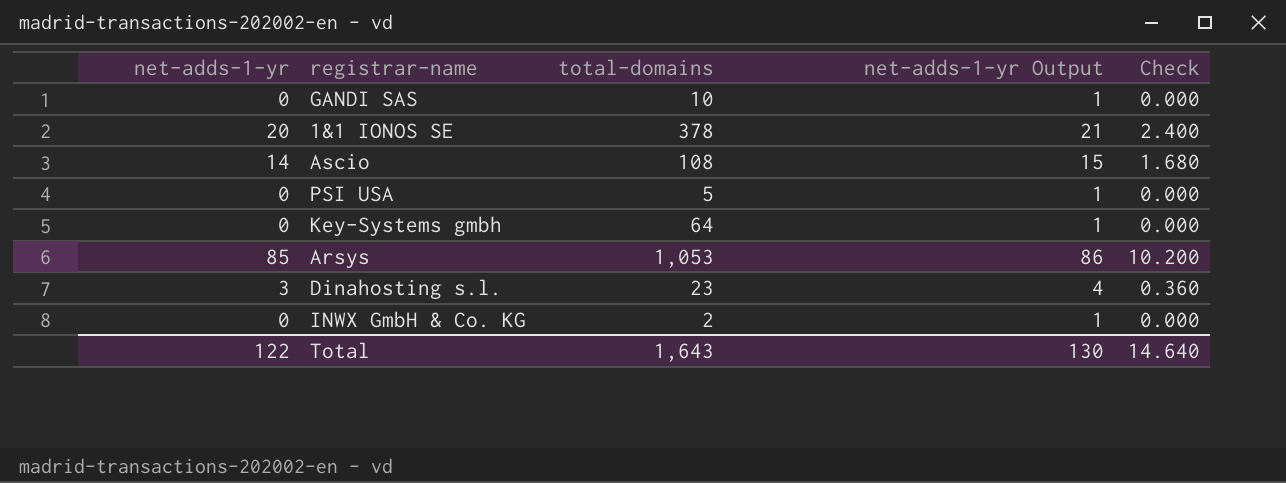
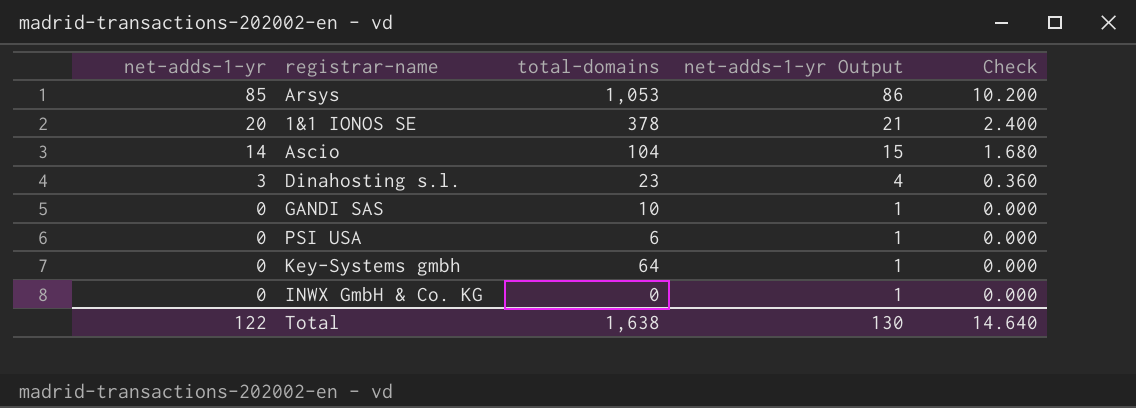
row order: none -> net-adds-1-yr descending
Ascio | total-domains: 108 -> 104
PSI USA | total-domains: 5 -> 6
INWX GmbH & Co. KG | total-domains: 2 -> 0
Total | total-domains: 1,643 -> 1,638

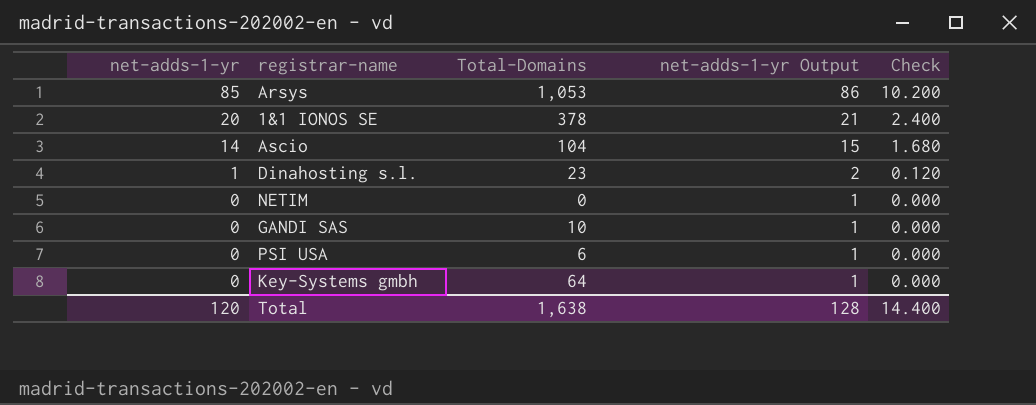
column name: total-domains -> Total-Domains
row INWX GmbH & Co. KG: 0 | 0 | 1 | 0.000 -> none
Dinahosting s.l. | net-adds-1-yr: 3 -> 1
Dinahosting s.l. | net-adds-1-yr Output: 4 -> 2
Dinahosting s.l. | Check: 0.360 -> 0.120
row NETIM: none -> 0 | 0 | 1 | 0.000
Total | net-adds-1-yr: 122 -> 120
Total | net-adds-1-yr Output: 130 -> 128
Total | Check: 14.640 -> 14.400

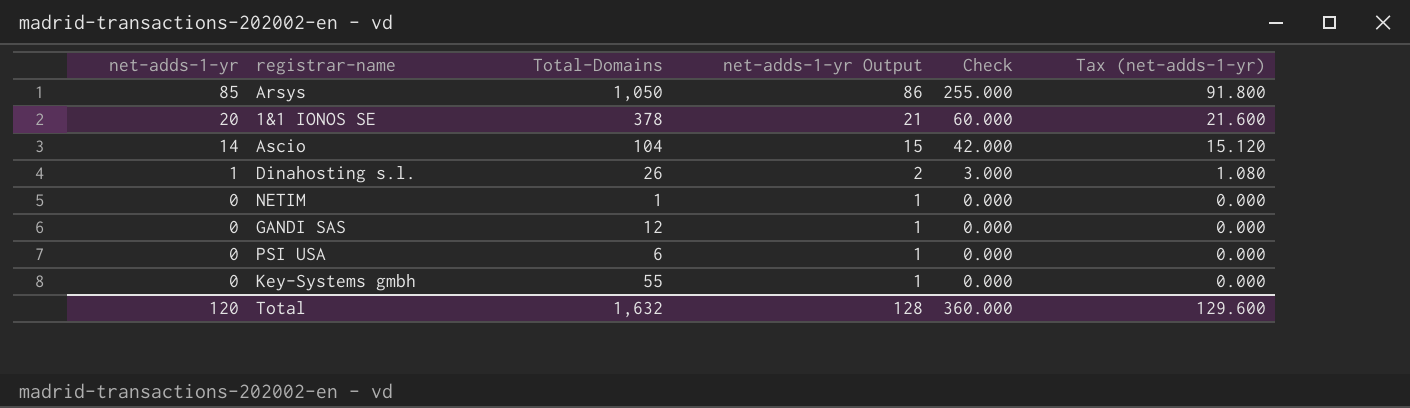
column Check | formula: [net-adds-1-yr] * 0.12 -> [net-adds-1-yr] * 3
column Tax (net-adds-1-yr) | formula: none -> [net-adds-1-yr] * 1.08
Arsys | Total-Domains: 1,053 -> 1,050
Dinahosting s.l. | Total-Domains: 23 -> 26
NETIM | Total-Domains: 0 -> 1
GANDI SAS | Total-Domains: 10 -> 12
Key-Systems gmbh | Total-Domains: 64 -> 55
Total | Total-Domains: 1,638 -> 1,632
Total | Check: 14.400 -> 360.000

